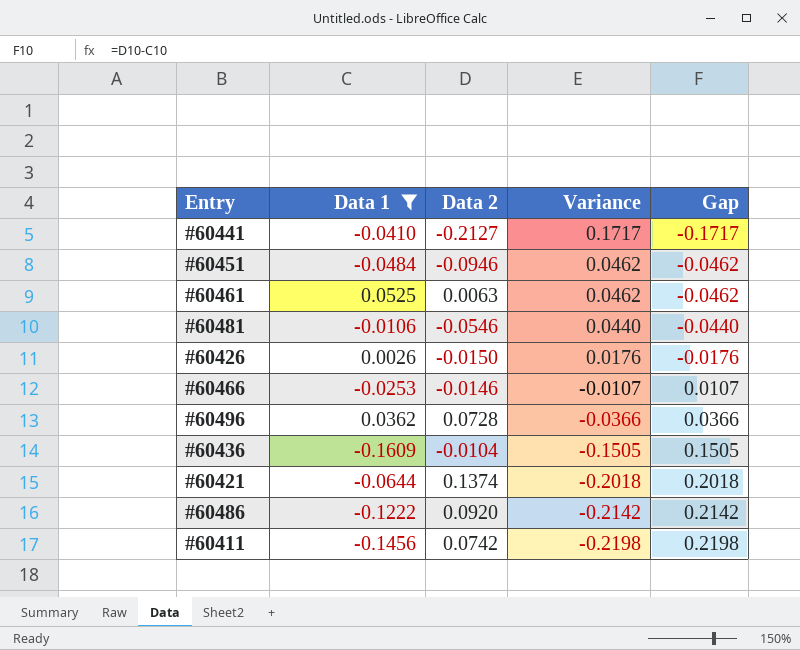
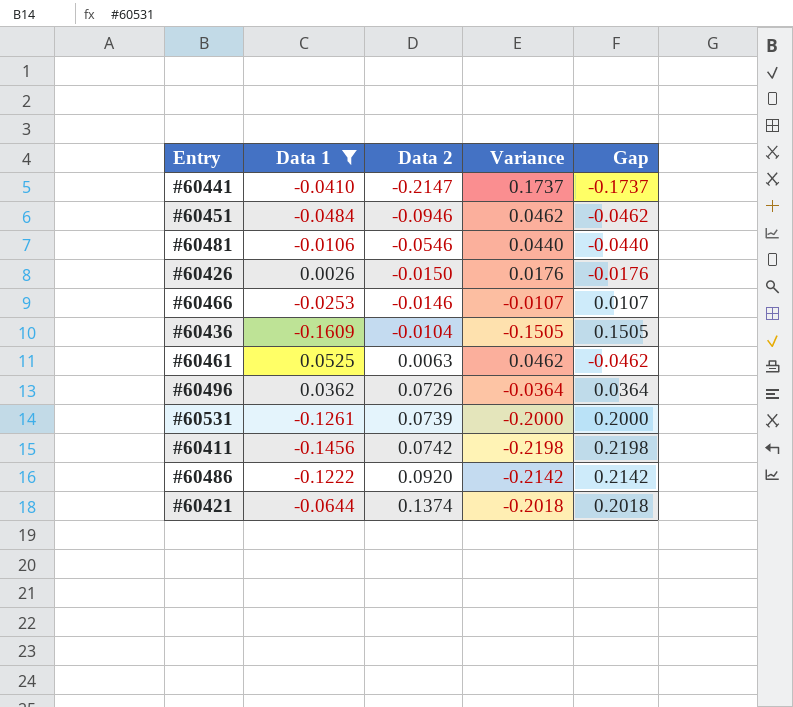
row order: Variance descending -> Data 2 ascending
#60441 | Data 2: -0.2127 -> -0.2147
#60441 | Variance: 0.1717 -> 0.1737
#60441 | Gap: -0.1717 -> -0.1737
#60496 | Data 2: 0.0728 -> 0.0726
#60496 | Variance: -0.0366 -> -0.0364
#60496 | Gap: 0.0366 -> 0.0364
row #60531: none -> -0.1261 | 0.0739 | -0.2000 | 0.2000

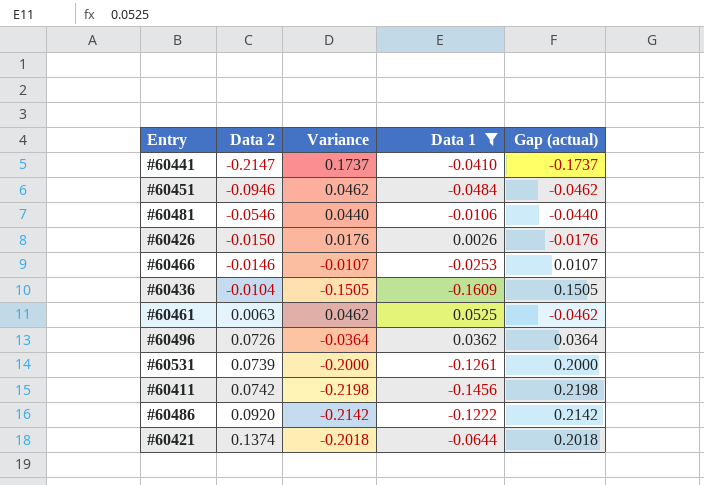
column Data 1 | position: 2 -> 4
column name: Gap -> Gap (actual)

